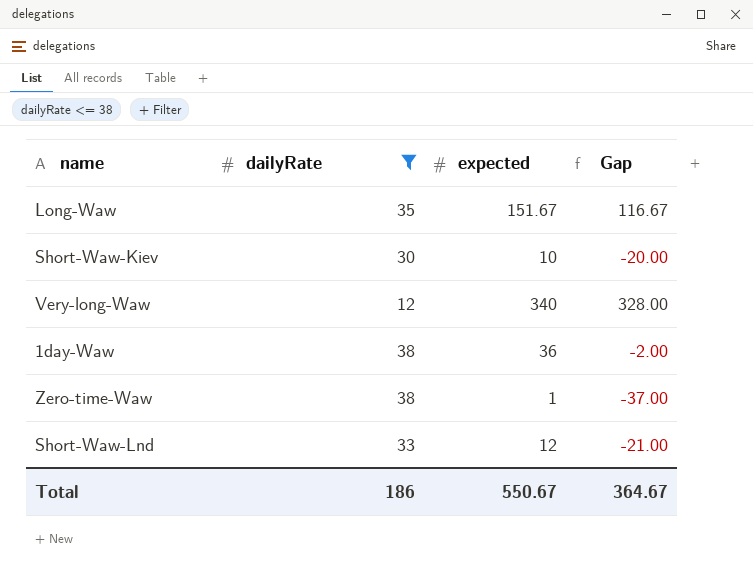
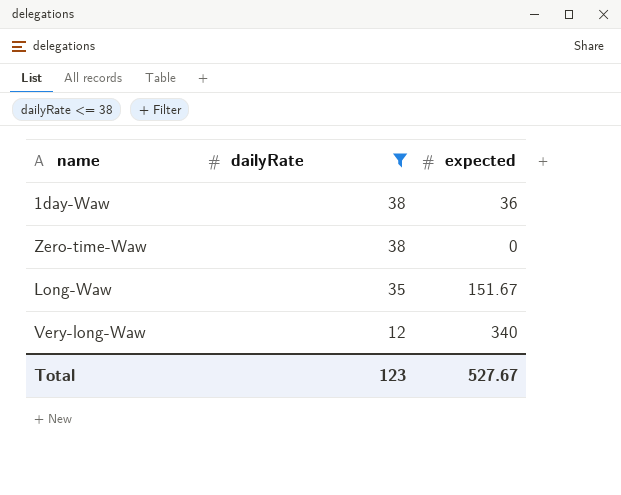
row order: none -> dailyRate descending
column Gap | formula: [expected] - [dailyRate] -> none
row Short-Waw-Kiev: 30 | 10 | -20.00 -> none
row Short-Waw-Lnd: 33 | 12 | -21.00 -> none
Zero-time-Waw | expected: 1 -> 0
Total | dailyRate: 186 -> 123
Total | expected: 550.67 -> 527.67

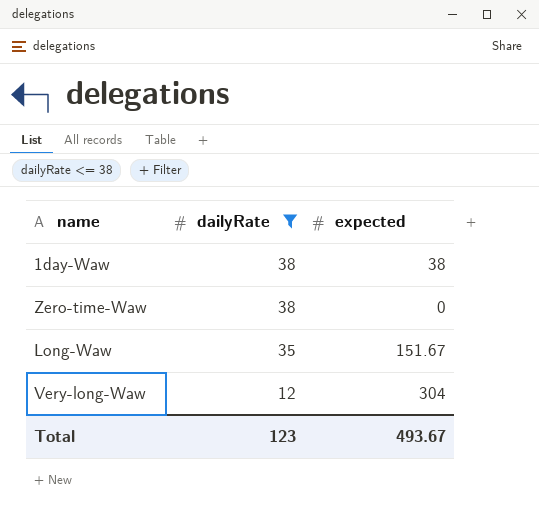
1day-Waw | expected: 36 -> 38
Very-long-Waw | expected: 340 -> 304
Total | expected: 527.67 -> 493.67

